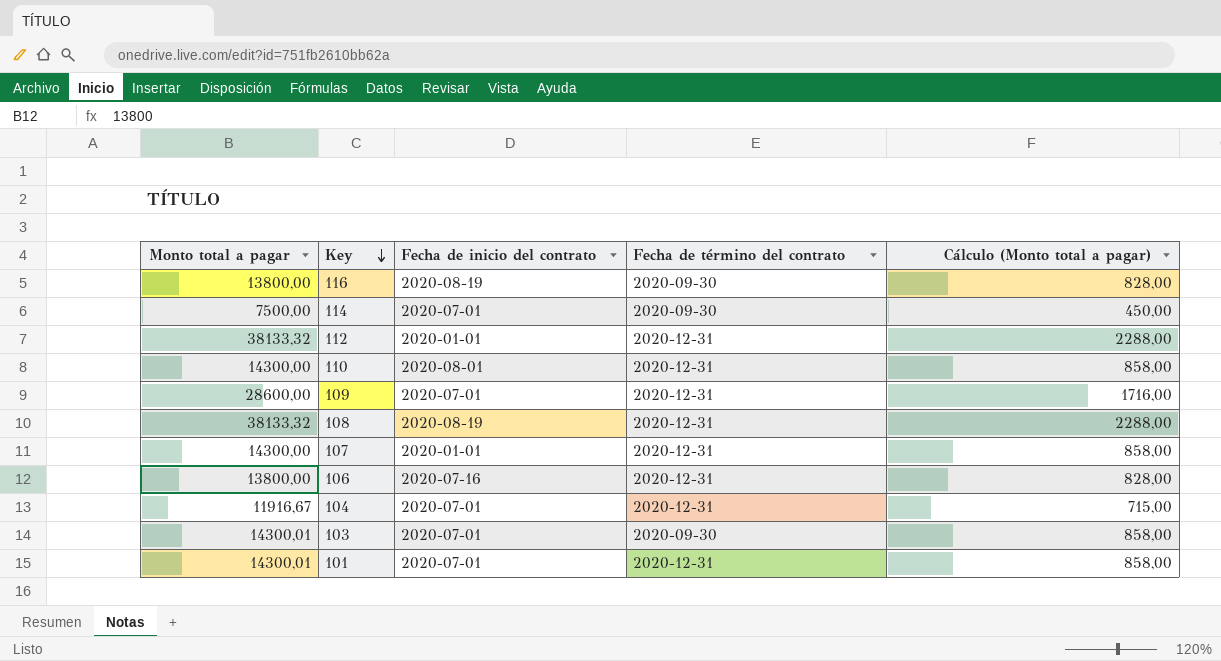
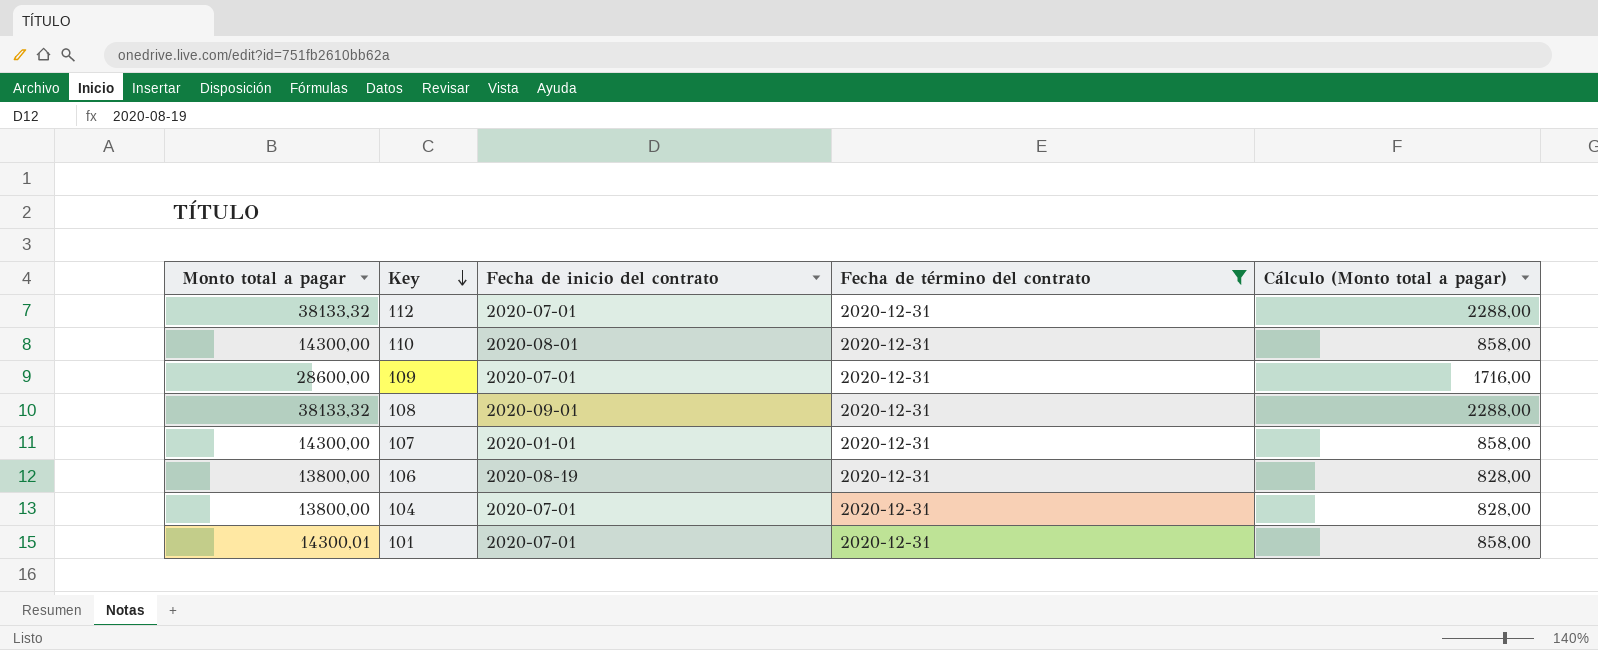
filter: none -> Fecha de término del contrato = 2020-12-31
112 | Fecha de inicio del contrato: 2020-01-01 -> 2020-07-01
108 | Fecha de inicio del contrato: 2020-08-19 -> 2020-09-01
106 | Fecha de inicio del contrato: 2020-07-16 -> 2020-08-19
104 | Monto total a pagar: 11916,67 -> 13800,00
104 | Cálculo (Monto total a pagar): 715,00 -> 828,00

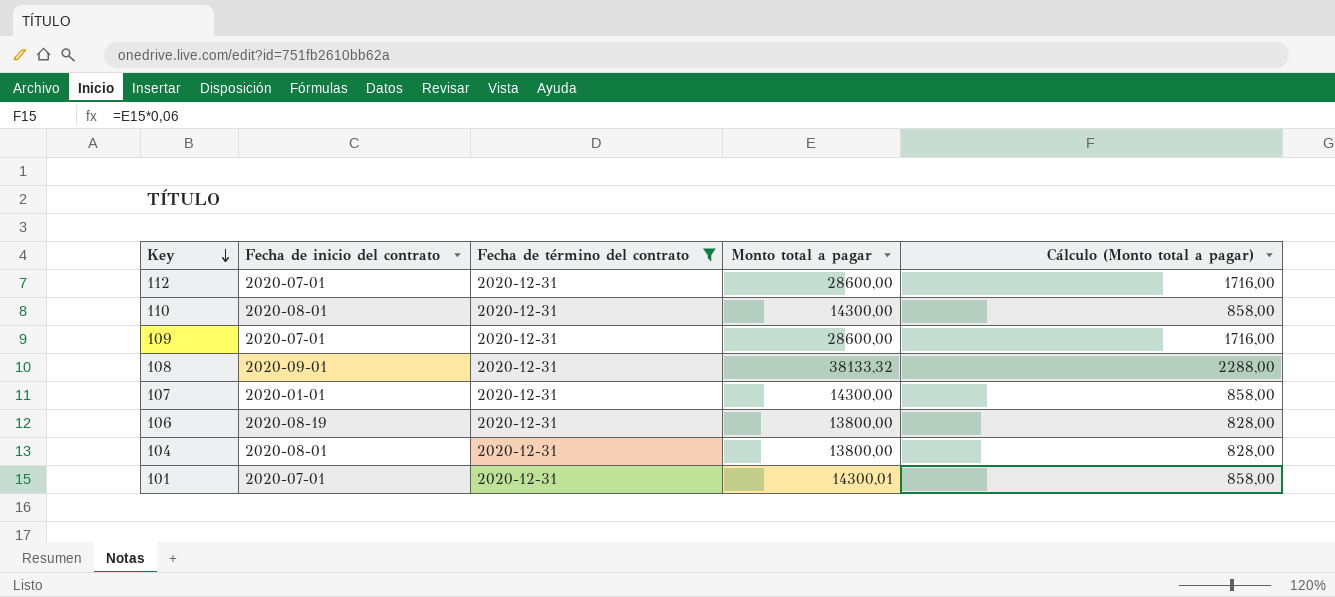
column Monto total a pagar | position: 1 -> 4
112 | Monto total a pagar: 38133,32 -> 28600,00
112 | Cálculo (Monto total a pagar): 2288,00 -> 1716,00
104 | Fecha de inicio del contrato: 2020-07-01 -> 2020-08-01

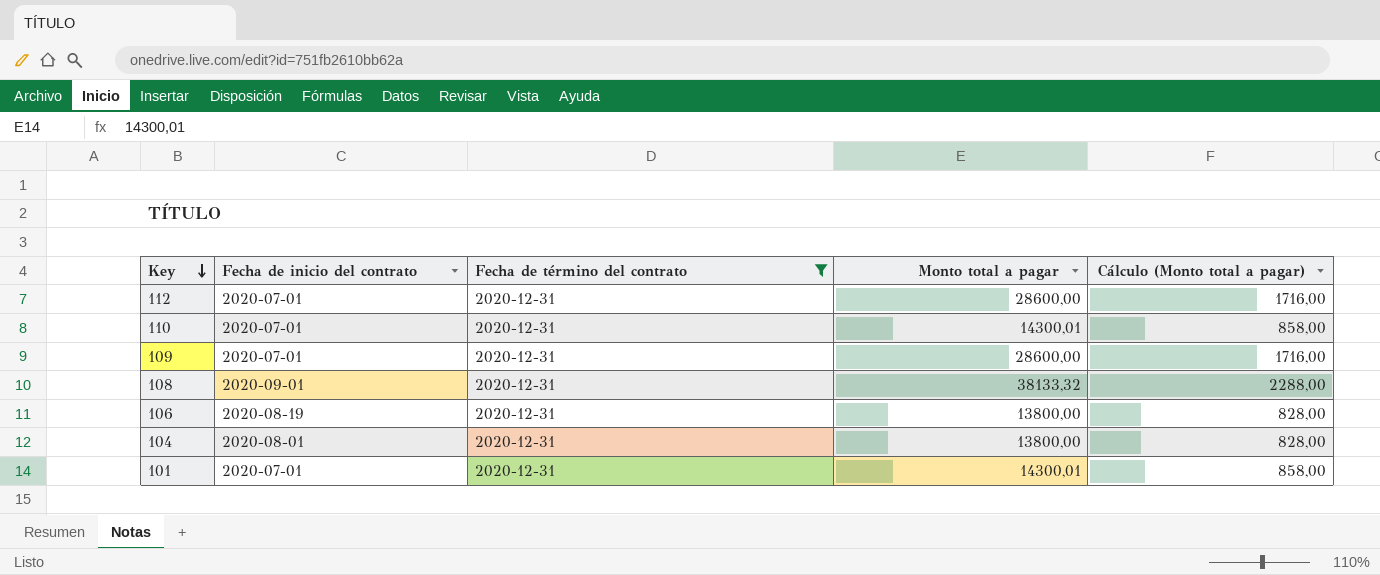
row 107: 2020-01-01 | 2020-12-31 | 14300,00 | 858,00 -> none
110 | Fecha de inicio del contrato: 2020-08-01 -> 2020-07-01
110 | Monto total a pagar: 14300,00 -> 14300,01

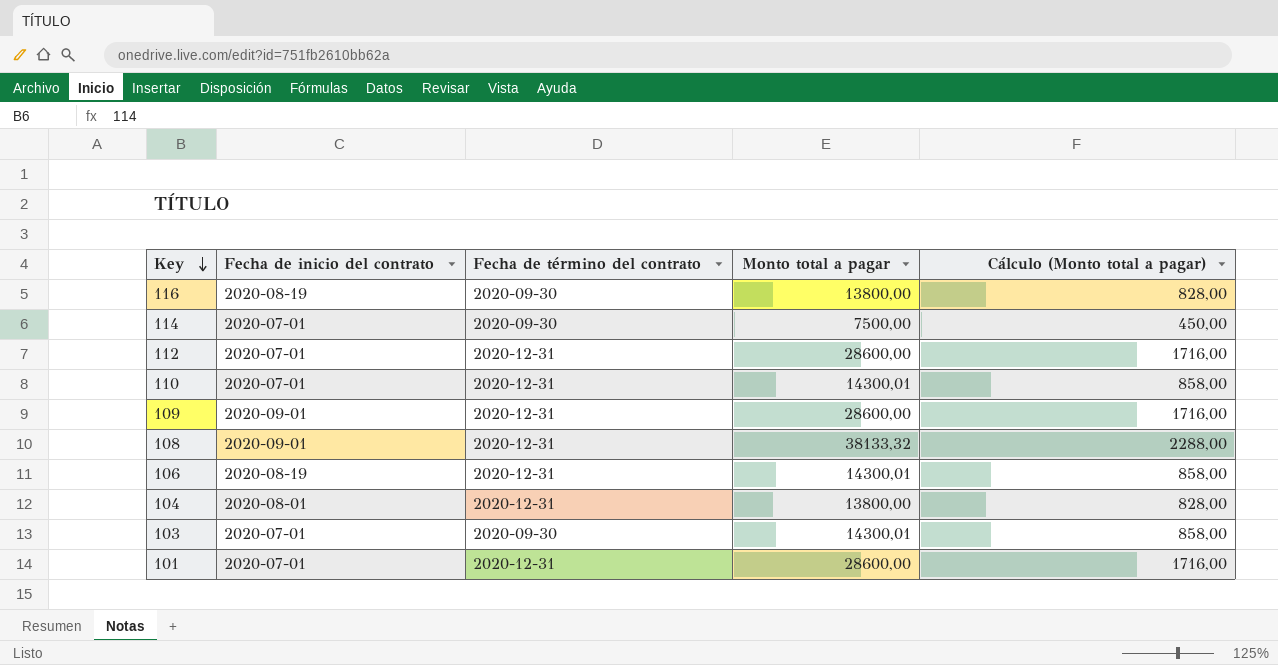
filter: Fecha de término del contrato = 2020-12-31 -> none
109 | Fecha de inicio del contrato: 2020-07-01 -> 2020-09-01
106 | Monto total a pagar: 13800,00 -> 14300,01
106 | Cálculo (Monto total a pagar): 828,00 -> 858,00
101 | Monto total a pagar: 14300,01 -> 28600,00
101 | Cálculo (Monto total a pagar): 858,00 -> 1716,00

